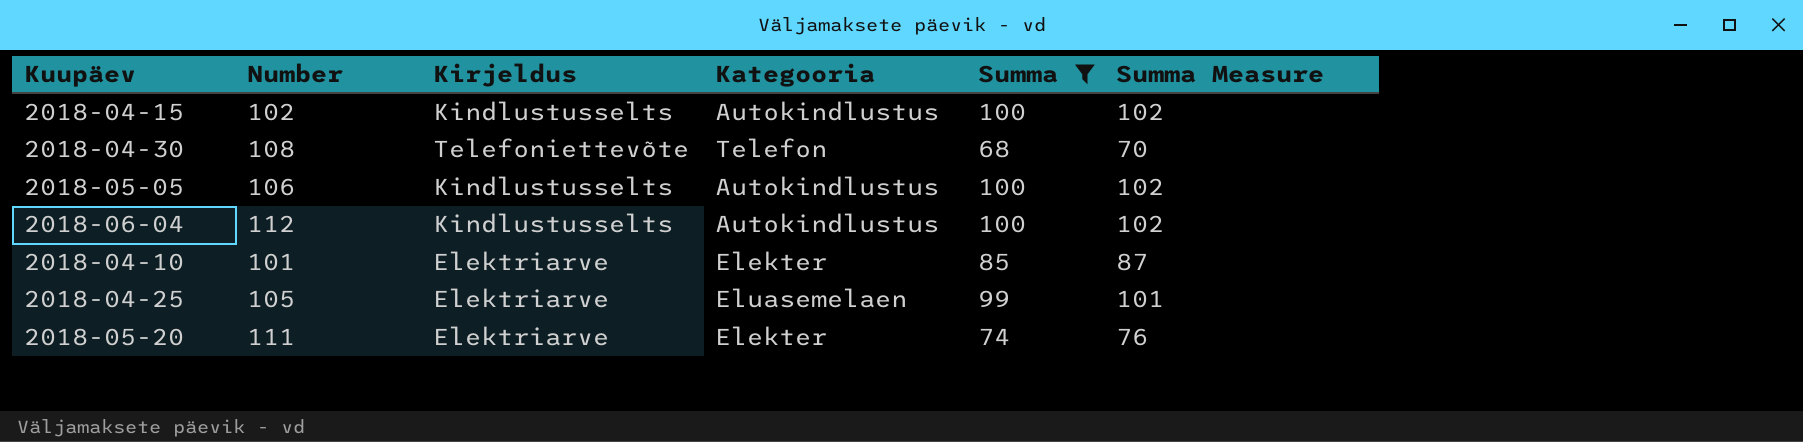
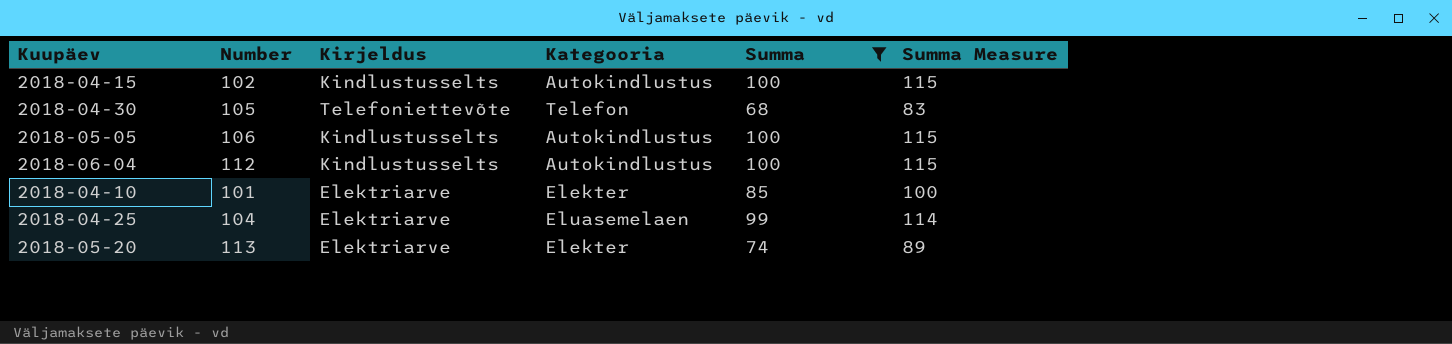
column Summa Measure | formula: [Summa] + 2 -> [Summa] + 15
2018-04-30 | Number: 108 -> 105
2018-04-25 | Number: 105 -> 104
2018-05-20 | Number: 111 -> 113

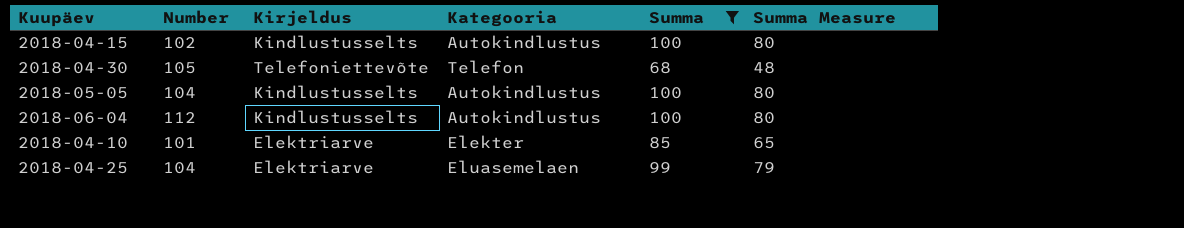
column Summa Measure | formula: [Summa] + 15 -> [Summa] - 20
row 2018-05-20: 113 | Elektriarve | Elekter | 74 | 89 -> none
2018-05-05 | Number: 106 -> 104

